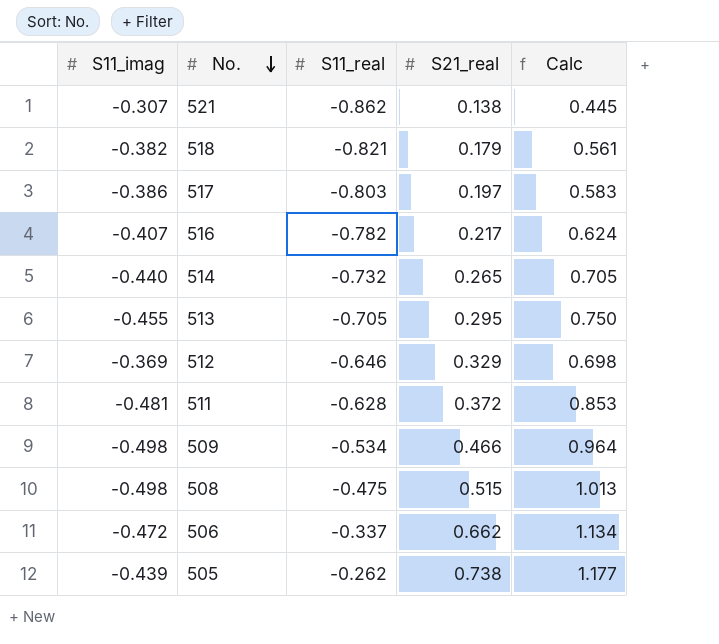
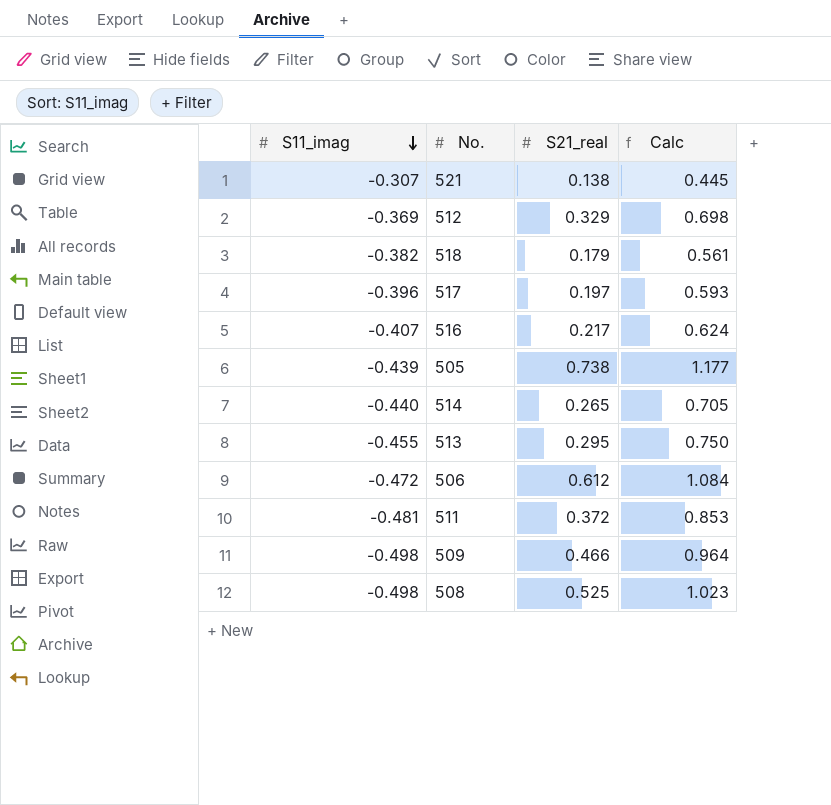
row order: No. descending -> S11_imag descending
column S11_real | position: 3 -> none
517 | S11_imag: -0.386 -> -0.396
517 | Calc: 0.583 -> 0.593
506 | S21_real: 0.662 -> 0.612
506 | Calc: 1.134 -> 1.084
508 | S21_real: 0.515 -> 0.525
508 | Calc: 1.013 -> 1.023

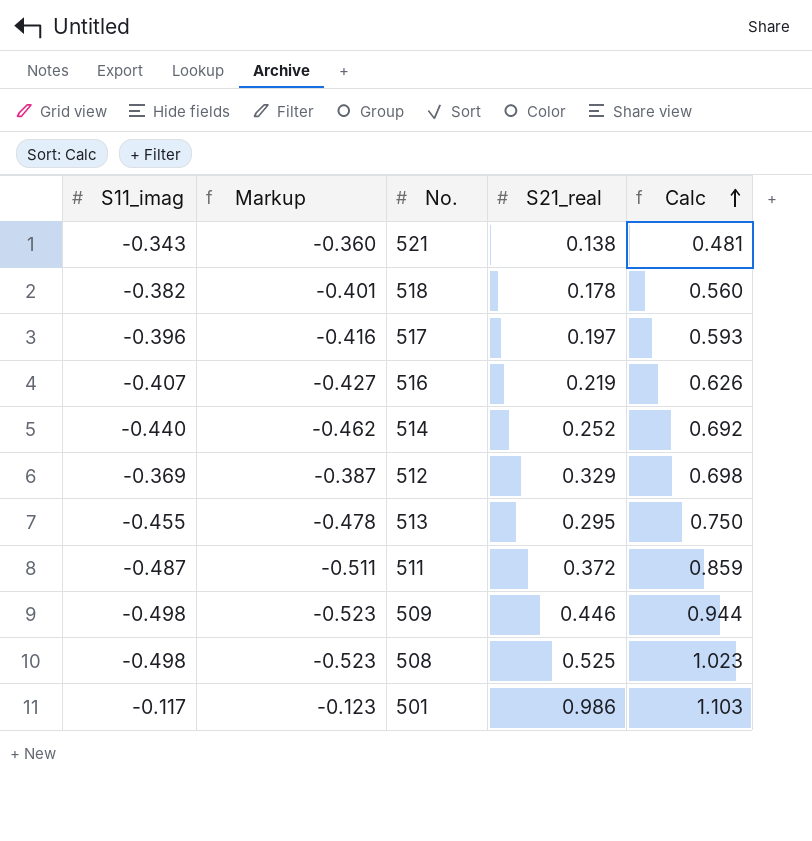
row order: S11_imag descending -> Calc ascending
column Markup | formula: none -> [S11_imag] * 1.05
row 505: -0.439 | 0.738 | 1.177 -> none
row 506: -0.472 | 0.612 | 1.084 -> none
521 | S11_imag: -0.307 -> -0.343
521 | Calc: 0.445 -> 0.481
518 | S21_real: 0.179 -> 0.178
518 | Calc: 0.561 -> 0.560
516 | S21_real: 0.217 -> 0.219
516 | Calc: 0.624 -> 0.626
514 | S21_real: 0.265 -> 0.252
514 | Calc: 0.705 -> 0.692
511 | S11_imag: -0.481 -> -0.487
511 | Calc: 0.853 -> 0.859
509 | S21_real: 0.466 -> 0.446
509 | Calc: 0.964 -> 0.944
row 501: none -> -0.117 | -0.123 | 0.986 | 1.103

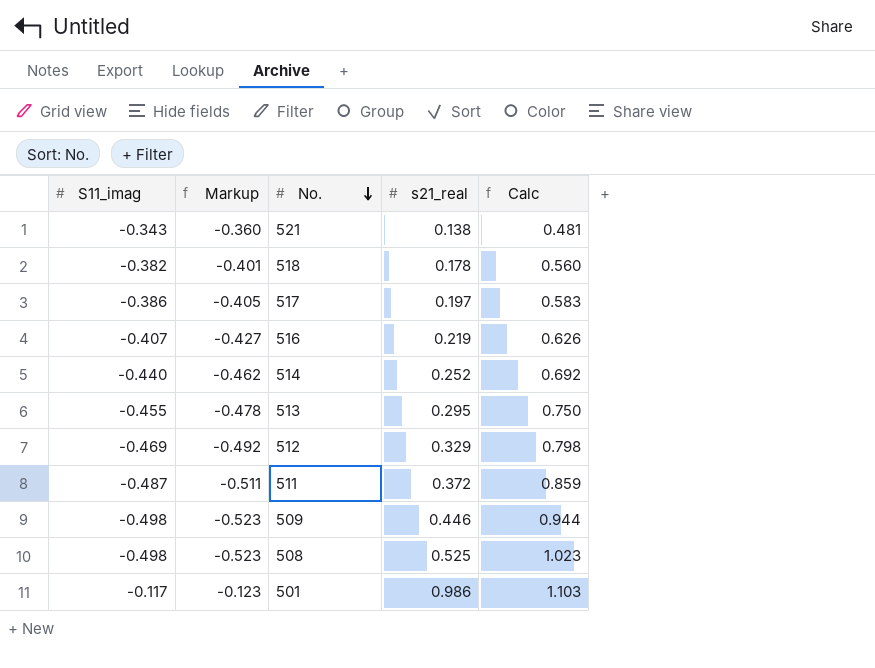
row order: Calc ascending -> No. descending
column name: S21_real -> s21_real
517 | S11_imag: -0.396 -> -0.386
517 | Markup: -0.416 -> -0.405
517 | Calc: 0.593 -> 0.583
512 | S11_imag: -0.369 -> -0.469
512 | Markup: -0.387 -> -0.492
512 | Calc: 0.698 -> 0.798

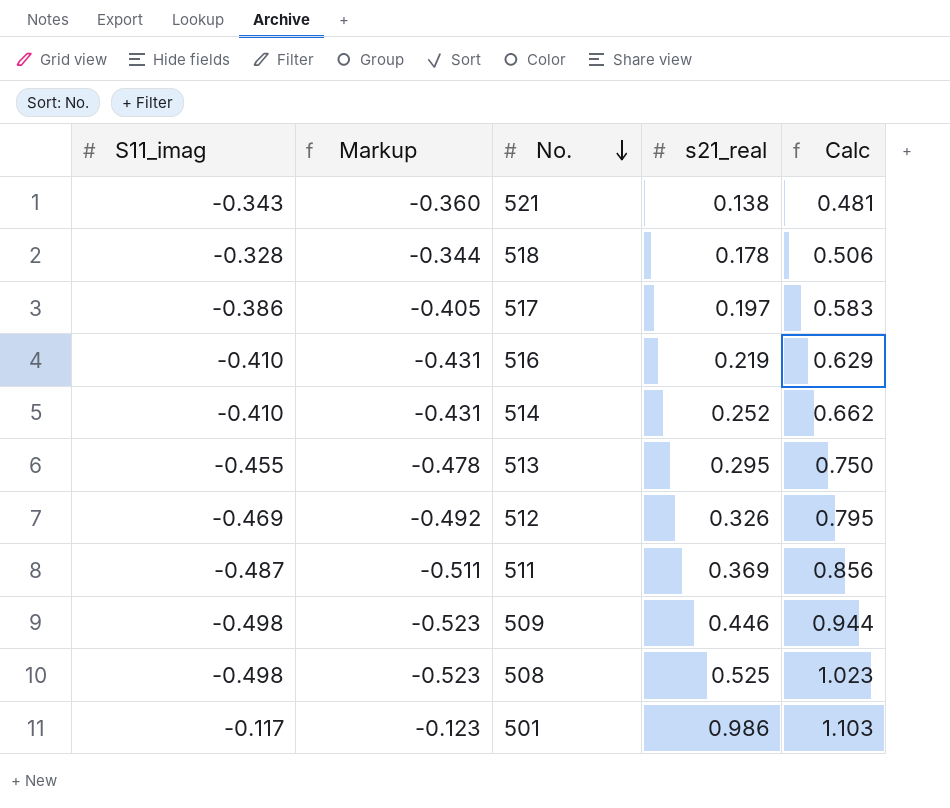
518 | S11_imag: -0.382 -> -0.328
518 | Markup: -0.401 -> -0.344
518 | Calc: 0.560 -> 0.506
516 | S11_imag: -0.407 -> -0.410
516 | Markup: -0.427 -> -0.431
516 | Calc: 0.626 -> 0.629
514 | S11_imag: -0.440 -> -0.410
514 | Markup: -0.462 -> -0.431
514 | Calc: 0.692 -> 0.662
512 | s21_real: 0.329 -> 0.326
512 | Calc: 0.798 -> 0.795
511 | s21_real: 0.372 -> 0.369
511 | Calc: 0.859 -> 0.856

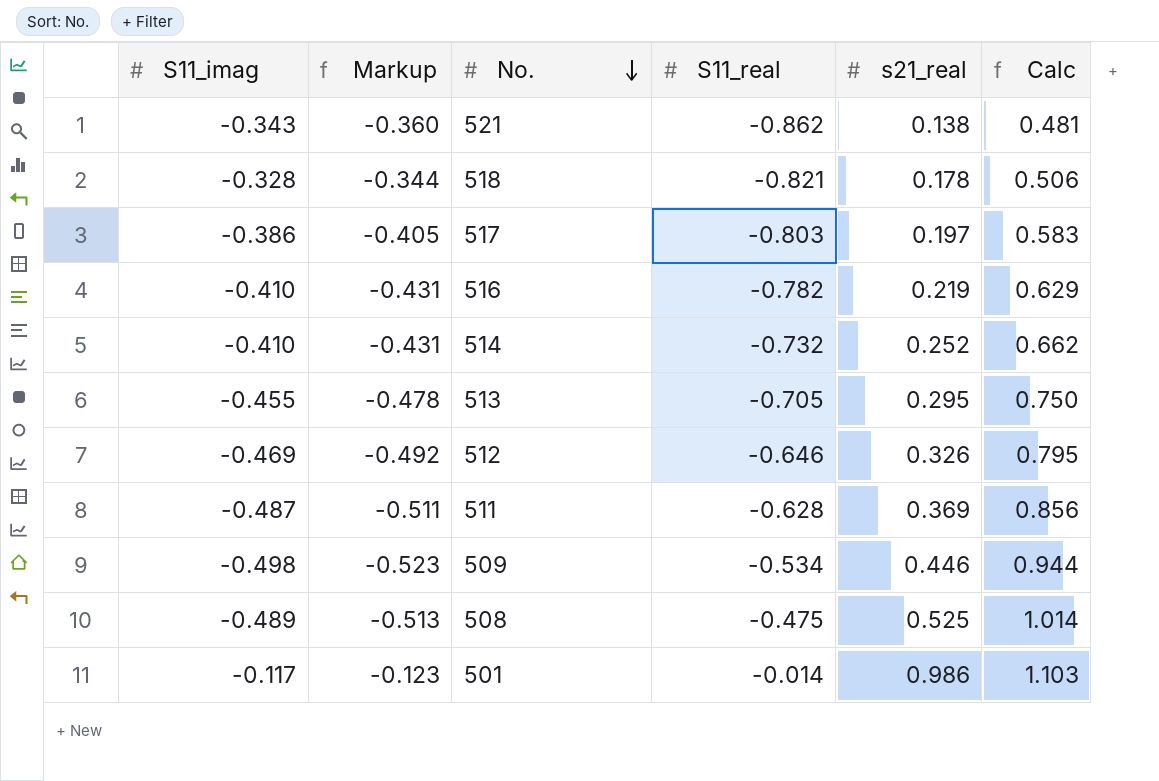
column S11_real | position: none -> 4
508 | S11_imag: -0.498 -> -0.489
508 | Markup: -0.523 -> -0.513
508 | Calc: 1.023 -> 1.014

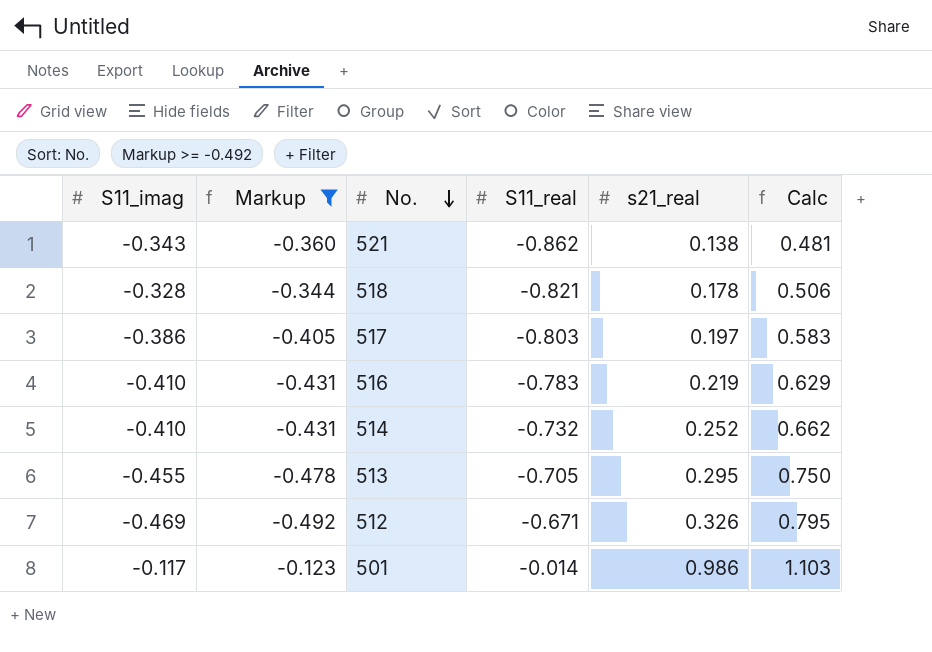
filter: none -> Markup >= -0.492
516 | S11_real: -0.782 -> -0.783
512 | S11_real: -0.646 -> -0.671

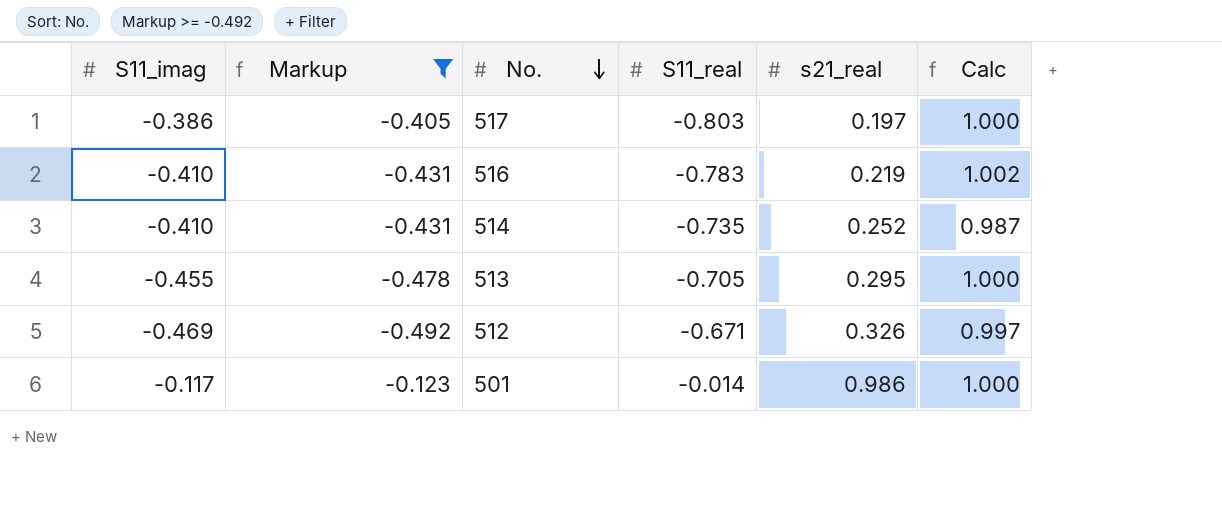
column Calc | formula: [s21_real] - [S11_imag] -> [s21_real] - [S11_real]
row 521: -0.343 | -0.360 | -0.862 | 0.138 | 0.481 -> none
row 518: -0.328 | -0.344 | -0.821 | 0.178 | 0.506 -> none
514 | S11_real: -0.732 -> -0.735

